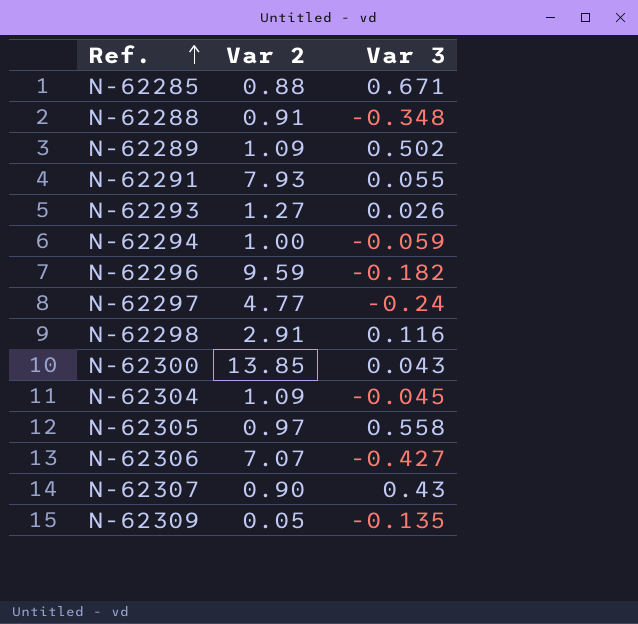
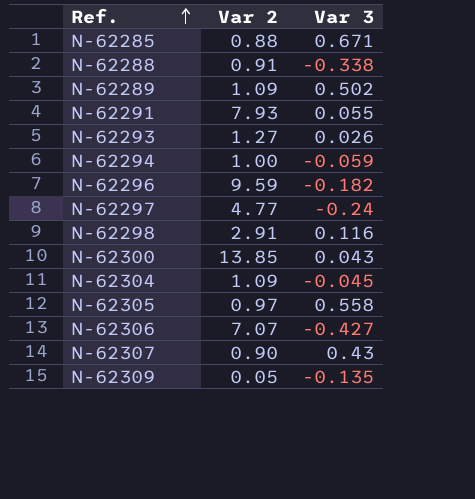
N-62288 | Var 3: -0.348 -> -0.338

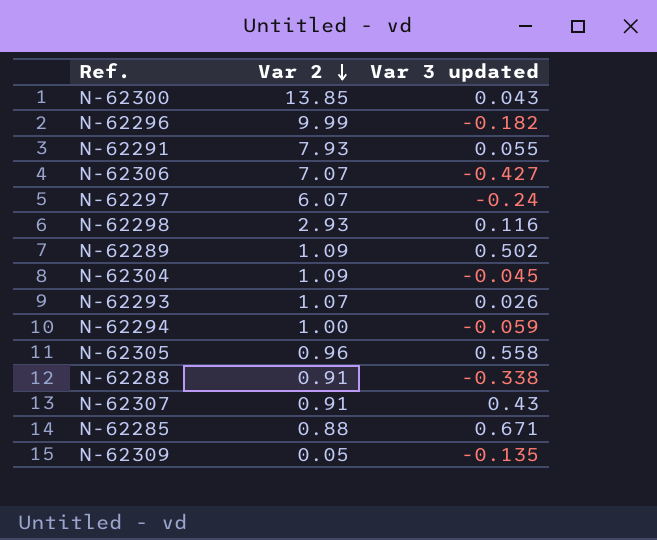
row order: Ref. ascending -> Var 2 descending
column name: Var 3 -> Var 3 updated
N-62296 | Var 2: 9.59 -> 9.99
N-62297 | Var 2: 4.77 -> 6.07
N-62298 | Var 2: 2.91 -> 2.93
N-62293 | Var 2: 1.27 -> 1.07
N-62305 | Var 2: 0.97 -> 0.96
N-62307 | Var 2: 0.90 -> 0.91

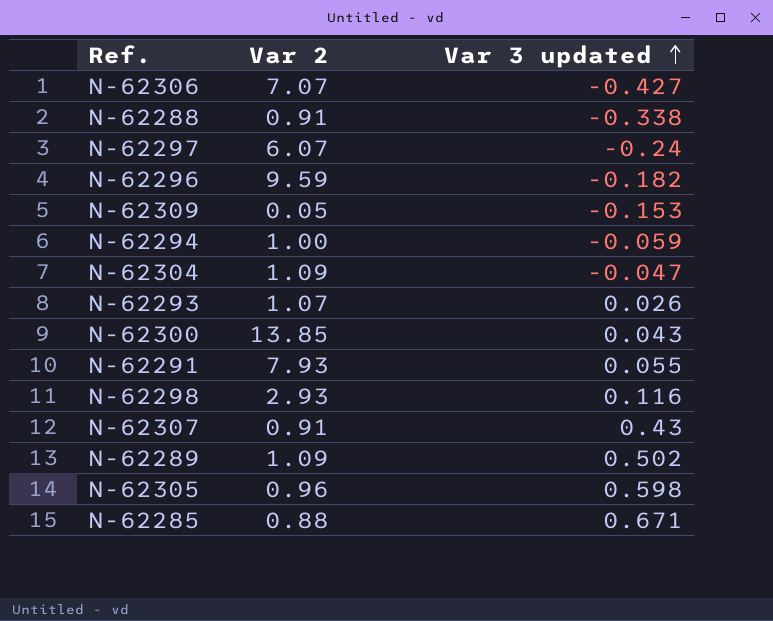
row order: Var 2 descending -> Var 3 updated ascending
N-62296 | Var 2: 9.99 -> 9.59
N-62309 | Var 3 updated: -0.135 -> -0.153
N-62304 | Var 3 updated: -0.045 -> -0.047
N-62305 | Var 3 updated: 0.558 -> 0.598

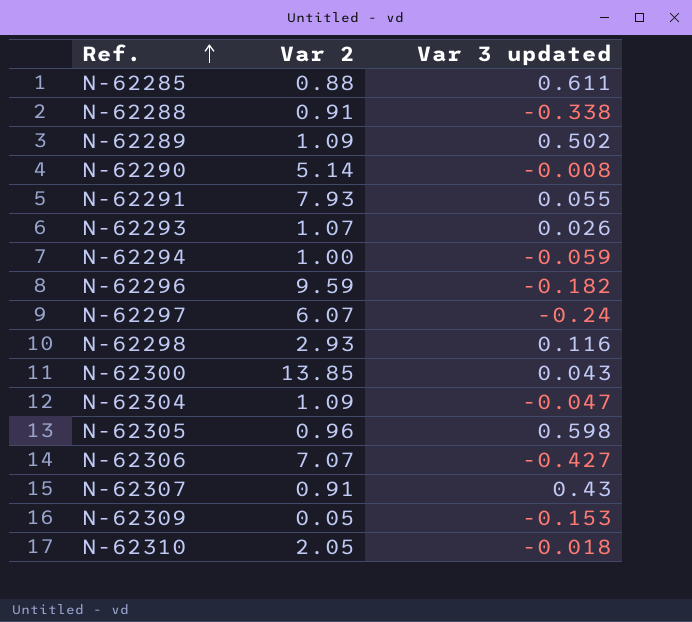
row order: Var 3 updated ascending -> Ref. ascending
N-62285 | Var 3 updated: 0.671 -> 0.611
row N-62290: none -> 5.14 | -0.008
row N-62310: none -> 2.05 | -0.018

